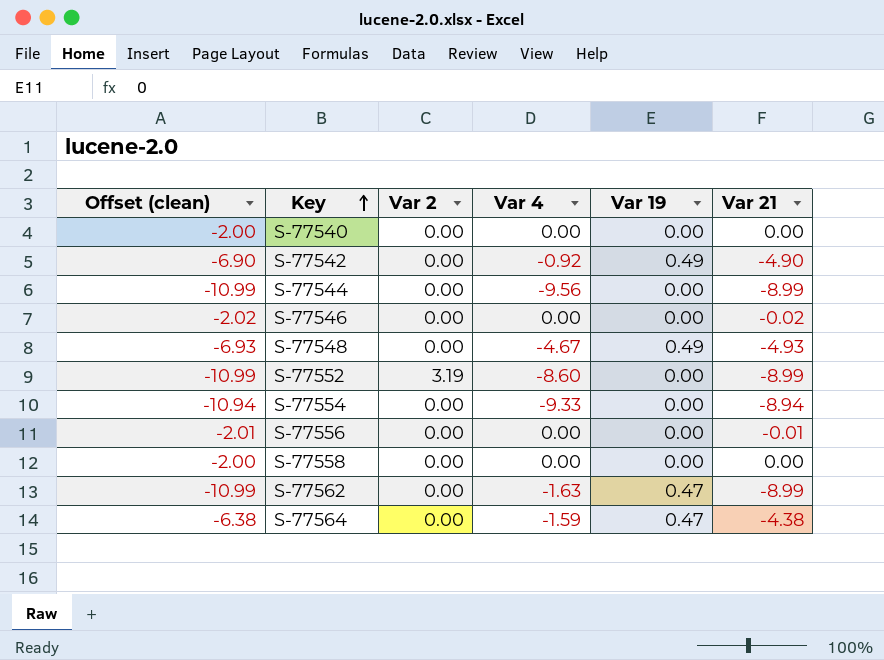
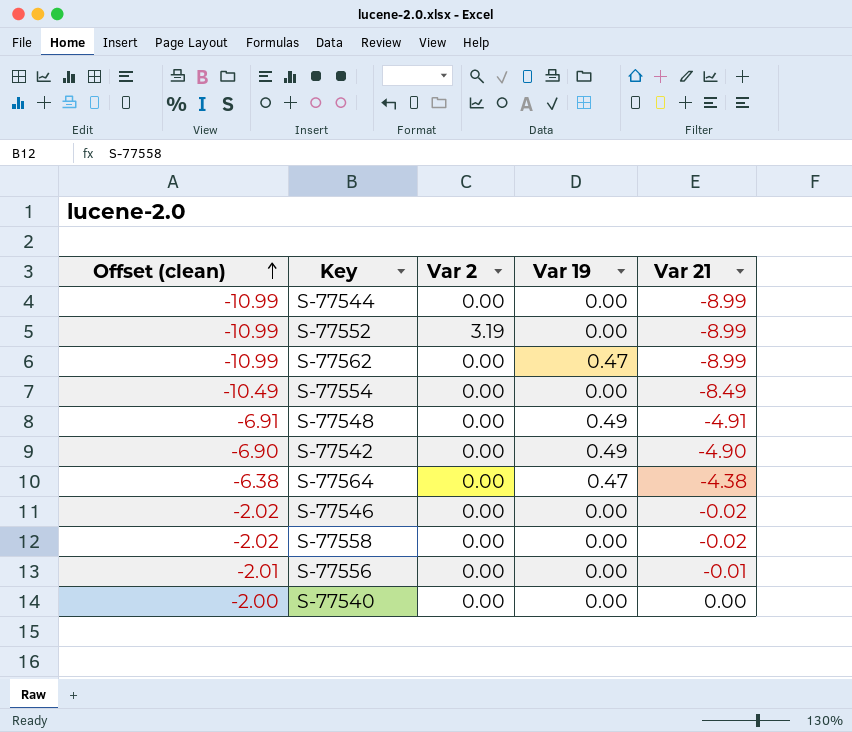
row order: Key ascending -> Offset (clean) ascending
column Var 4 | position: 4 -> none
S-77554 | Offset (clean): -10.94 -> -10.49
S-77554 | Var 21: -8.94 -> -8.49
S-77548 | Offset (clean): -6.93 -> -6.91
S-77548 | Var 21: -4.93 -> -4.91
S-77558 | Offset (clean): -2.00 -> -2.02
S-77558 | Var 21: 0.00 -> -0.02

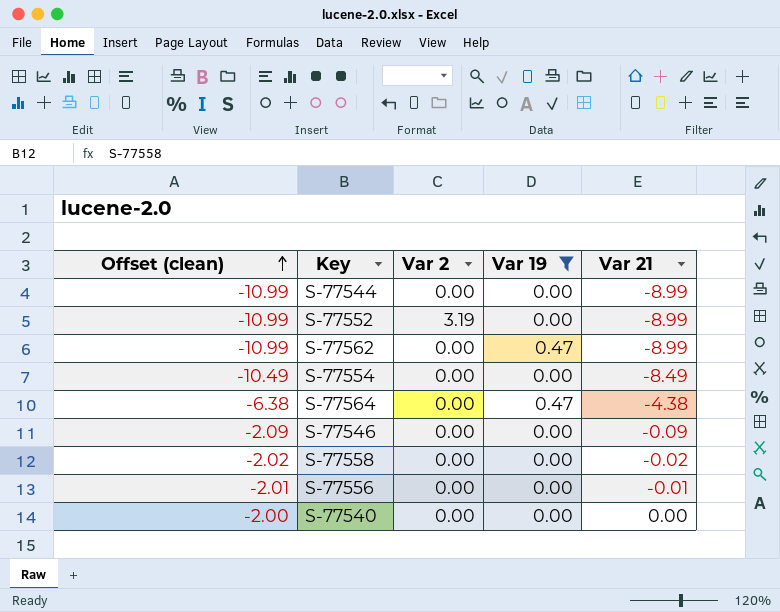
filter: none -> Var 19 != 0.49
S-77546 | Offset (clean): -2.02 -> -2.09
S-77546 | Var 21: -0.02 -> -0.09

